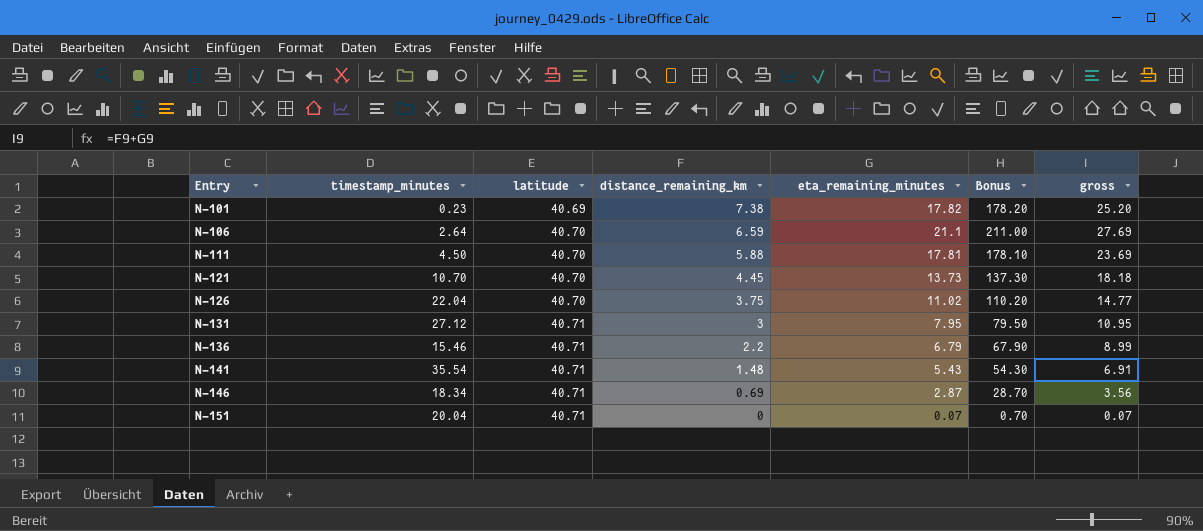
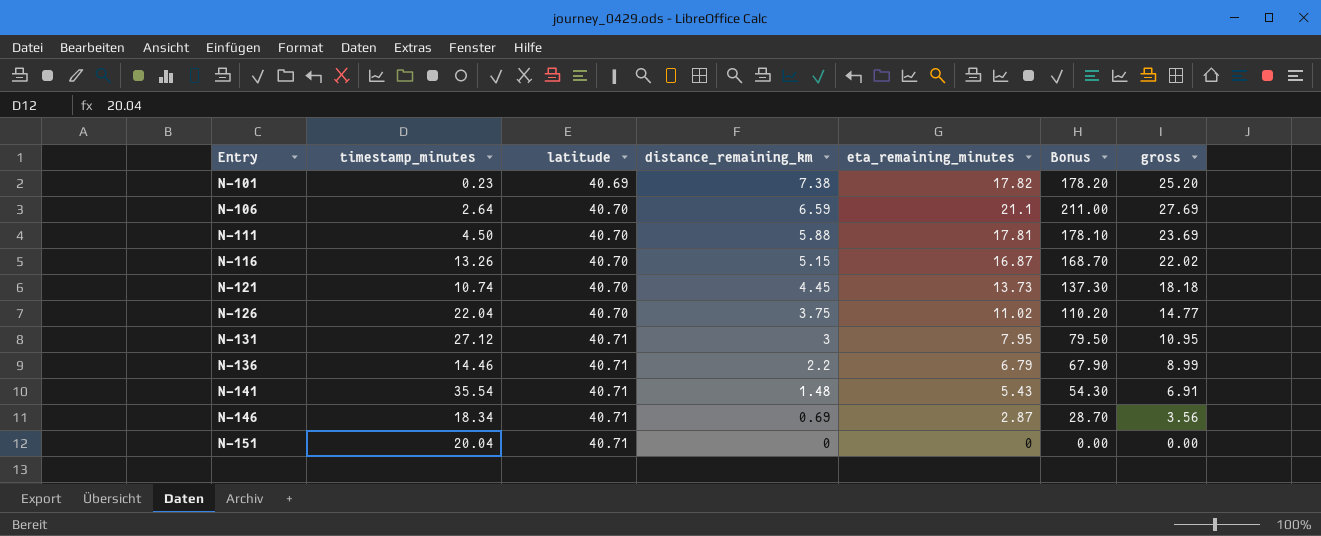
row N-116: none -> 13.26 | 40.70 | 5.15 | 16.87 | 168.70 | 22.02
N-121 | timestamp_minutes: 10.70 -> 10.74
N-136 | timestamp_minutes: 15.46 -> 14.46
N-151 | eta_remaining_minutes: 0.07 -> 0
N-151 | Bonus: 0.70 -> 0.00
N-151 | gross: 0.07 -> 0.00

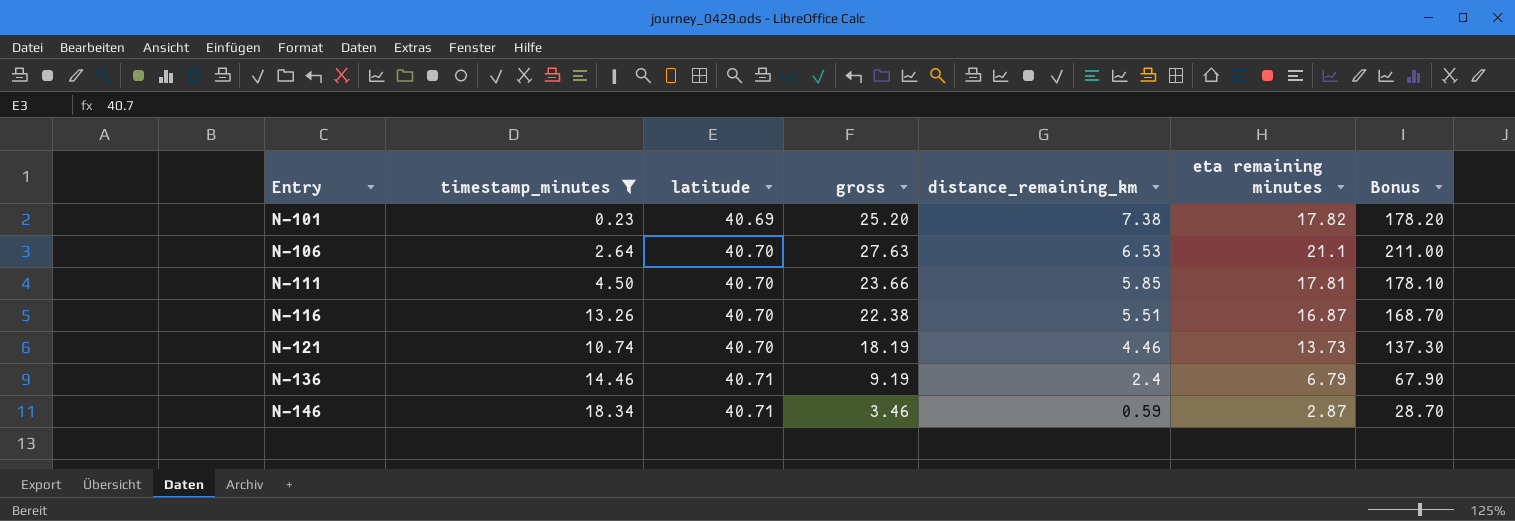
filter: none -> timestamp_minutes <= 18.34
column gross | position: 7 -> 4
column name: eta_remaining_minutes -> eta remaining minutes
N-106 | gross: 27.69 -> 27.63
N-106 | distance_remaining_km: 6.59 -> 6.53
N-111 | gross: 23.69 -> 23.66
N-111 | distance_remaining_km: 5.88 -> 5.85
N-116 | gross: 22.02 -> 22.38
N-116 | distance_remaining_km: 5.15 -> 5.51
N-121 | gross: 18.18 -> 18.19
N-121 | distance_remaining_km: 4.45 -> 4.46
N-136 | gross: 8.99 -> 9.19
N-136 | distance_remaining_km: 2.2 -> 2.4
N-146 | gross: 3.56 -> 3.46
N-146 | distance_remaining_km: 0.69 -> 0.59

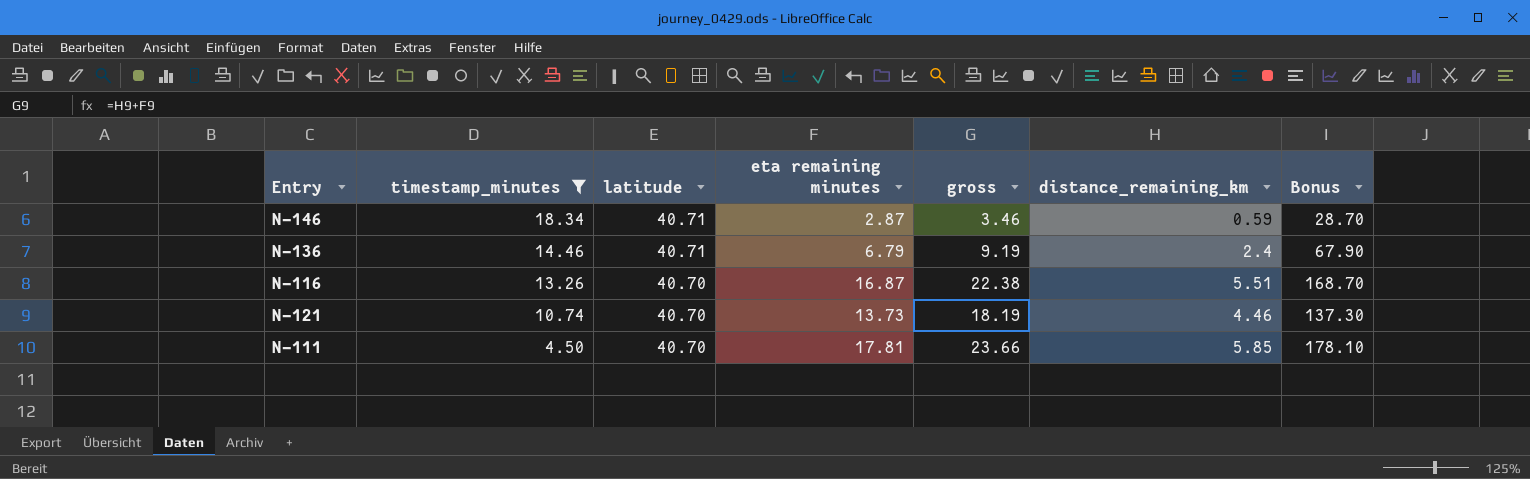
row order: Entry ascending -> timestamp_minutes descending
column eta remaining minutes | position: 6 -> 4
row N-101: 0.23 | 40.69 | 25.20 | 7.38 | 17.82 | 178.20 -> none
row N-106: 2.64 | 40.70 | 27.63 | 6.53 | 21.1 | 211.00 -> none

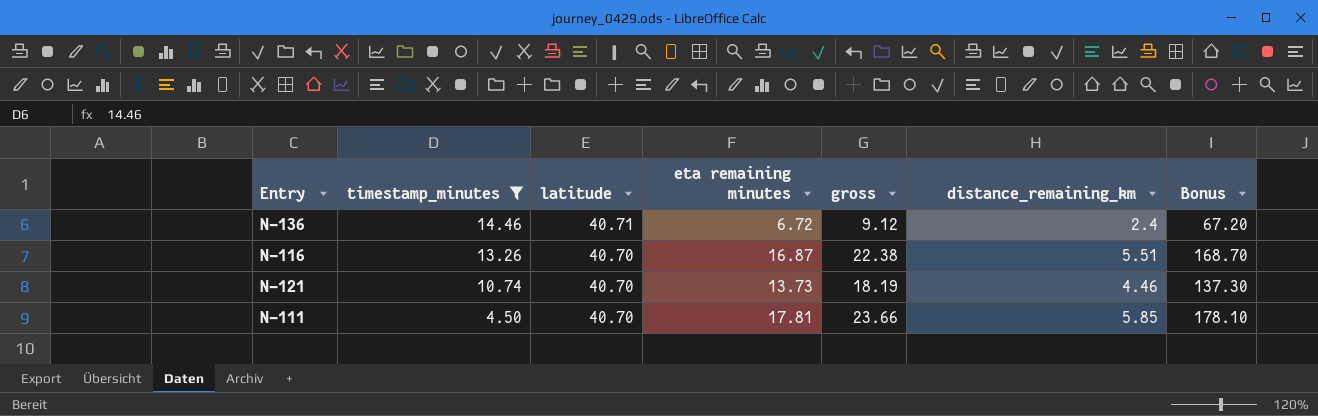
row N-146: 18.34 | 40.71 | 2.87 | 3.46 | 0.59 | 28.70 -> none
N-136 | eta remaining minutes: 6.79 -> 6.72
N-136 | gross: 9.19 -> 9.12
N-136 | Bonus: 67.90 -> 67.20

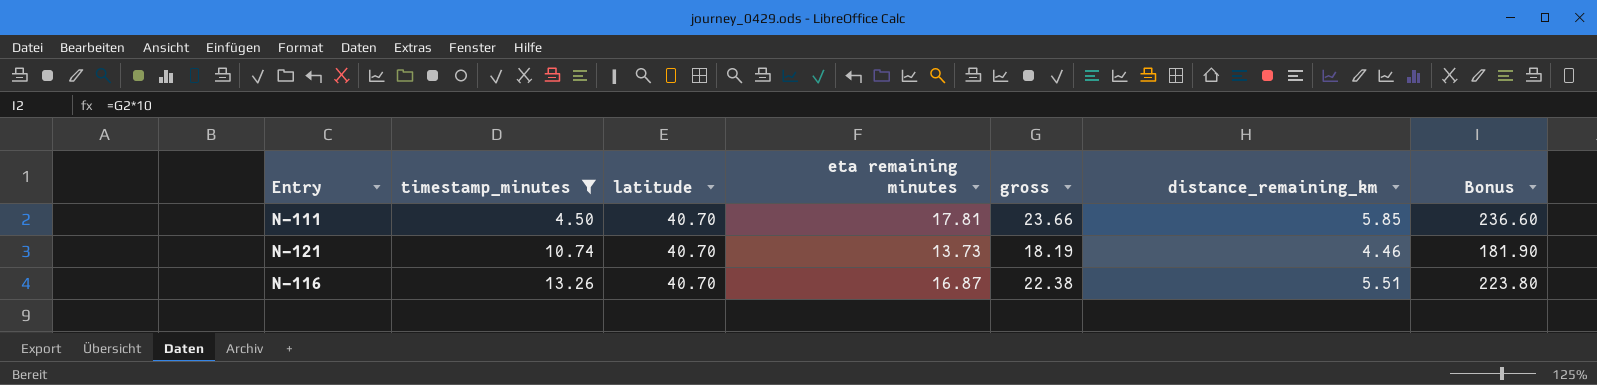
row order: timestamp_minutes descending -> timestamp_minutes ascending
column Bonus | formula: [eta remaining minutes] * 10 -> [gross] * 10
row N-136: 14.46 | 40.71 | 6.72 | 9.12 | 2.4 | 67.20 -> none

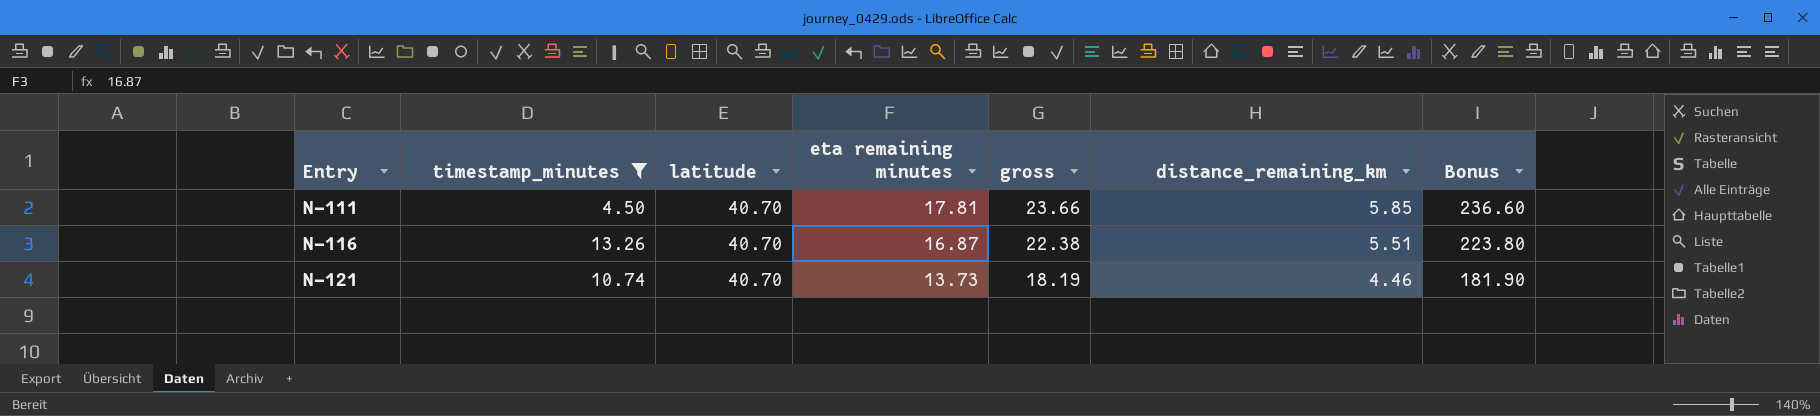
row order: timestamp_minutes ascending -> Entry ascending

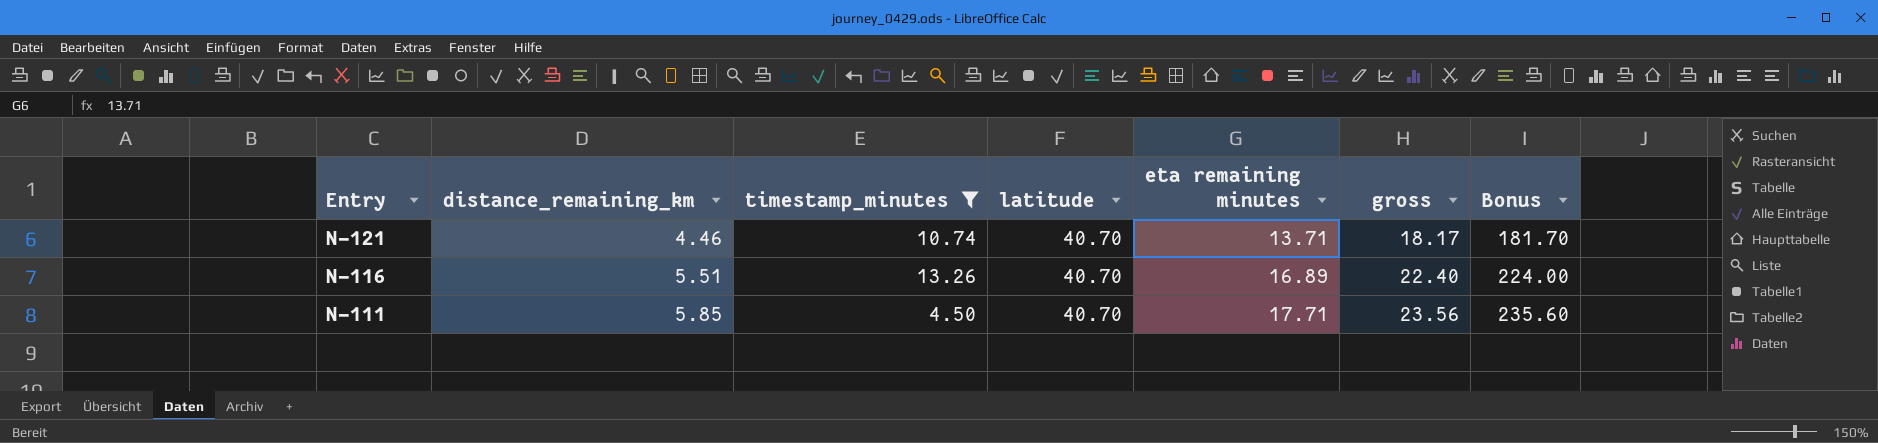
row order: Entry ascending -> Entry descending
column distance_remaining_km | position: 6 -> 2
N-121 | eta remaining minutes: 13.73 -> 13.71
N-121 | gross: 18.19 -> 18.17
N-121 | Bonus: 181.90 -> 181.70
N-116 | eta remaining minutes: 16.87 -> 16.89
N-116 | gross: 22.38 -> 22.40
N-116 | Bonus: 223.80 -> 224.00
N-111 | eta remaining minutes: 17.81 -> 17.71
N-111 | gross: 23.66 -> 23.56
N-111 | Bonus: 236.60 -> 235.60

